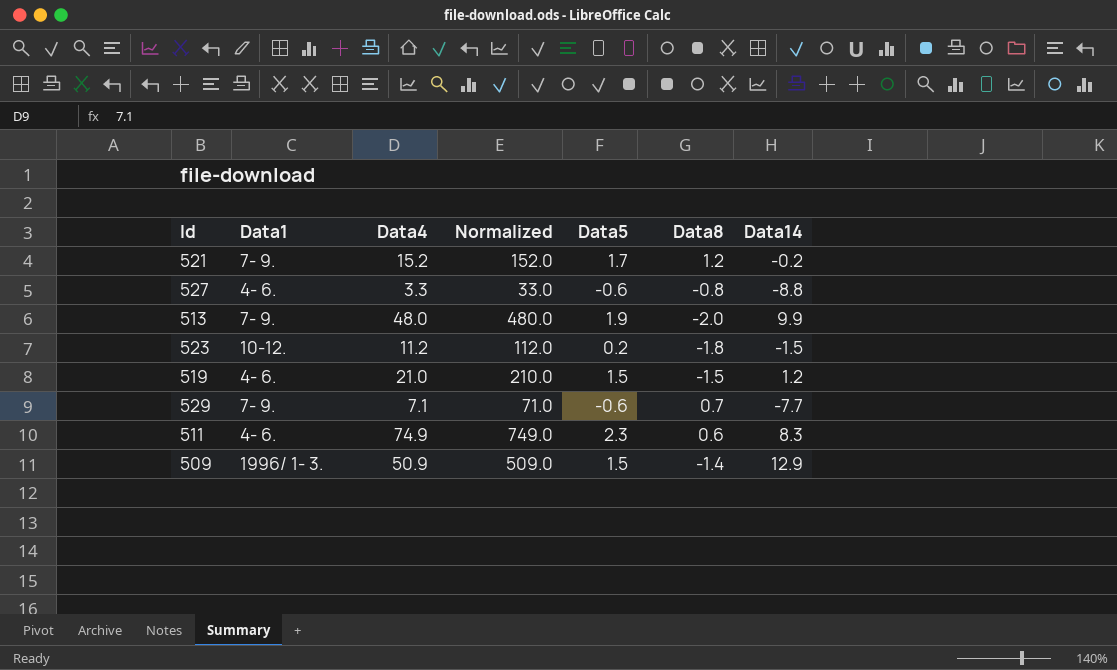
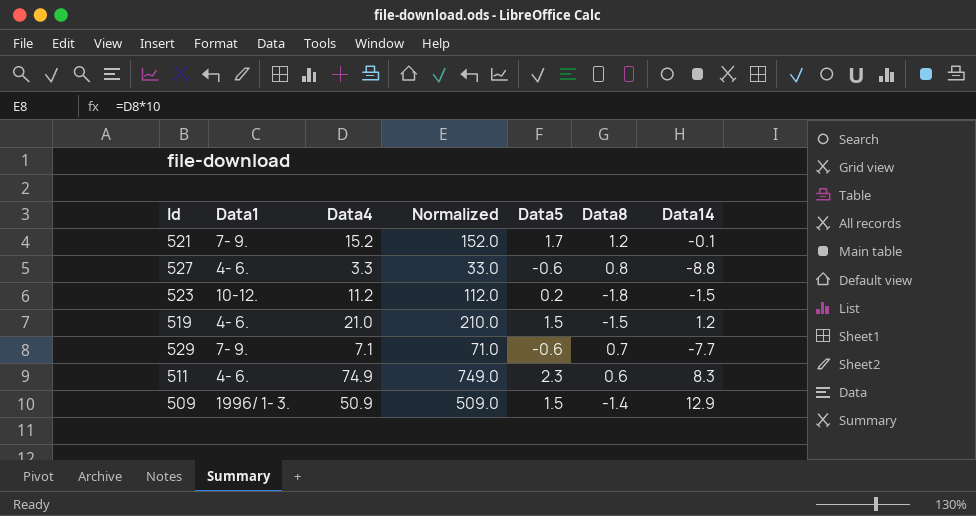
row 513: 7- 9. | 48.0 | 480.0 | 1.9 | -2.0 | 9.9 -> none
521 | Data14: -0.2 -> -0.1
527 | Data8: -0.8 -> 0.8

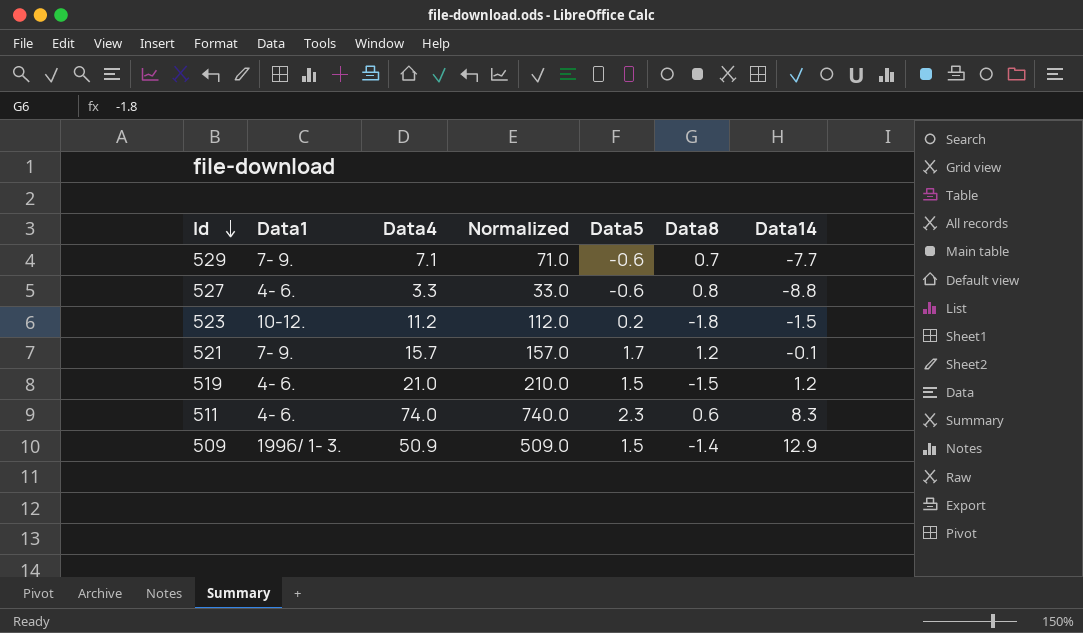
row order: none -> Id descending
521 | Data4: 15.2 -> 15.7
521 | Normalized: 152.0 -> 157.0
511 | Data4: 74.9 -> 74.0
511 | Normalized: 749.0 -> 740.0

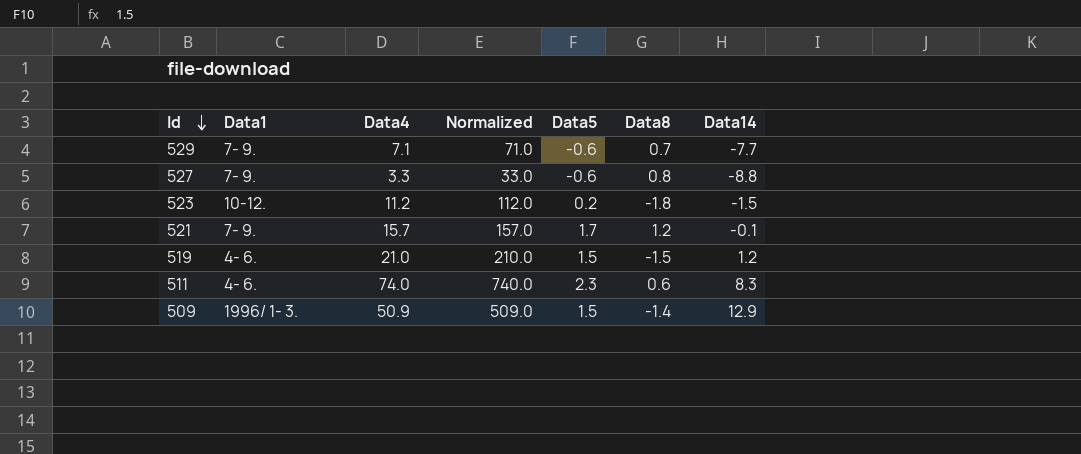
527 | Data1: 4- 6. -> 7- 9.

